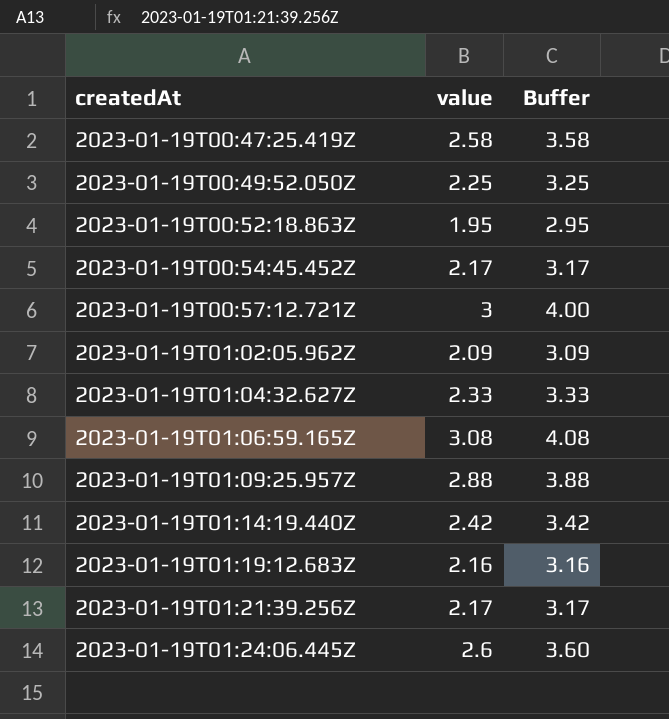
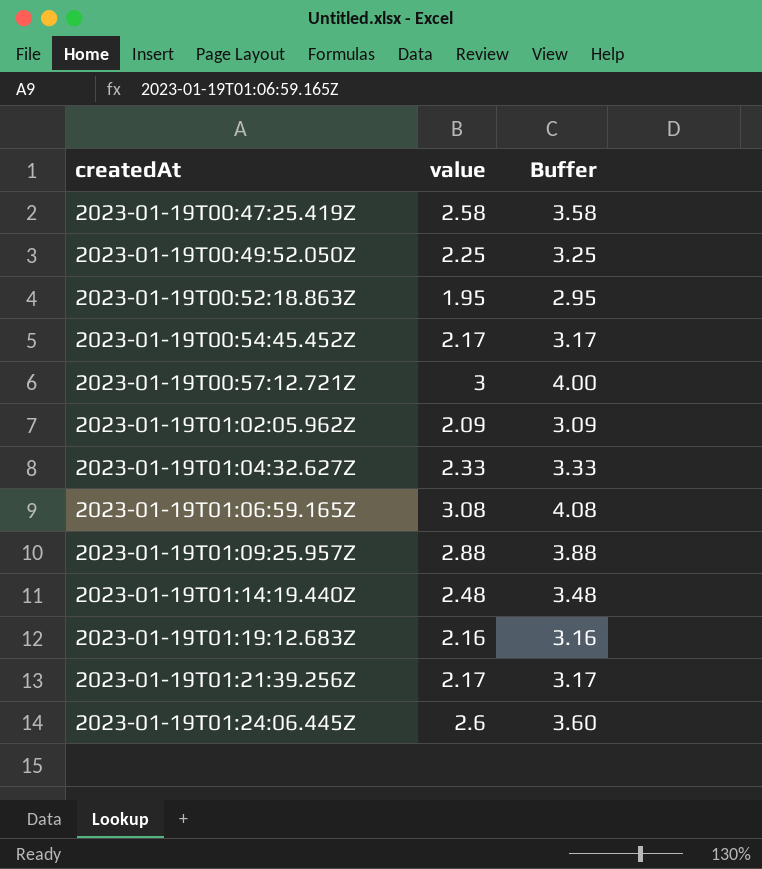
2023-01-19T01:14:19.440Z | value: 2.42 -> 2.48
2023-01-19T01:14:19.440Z | Buffer: 3.42 -> 3.48

